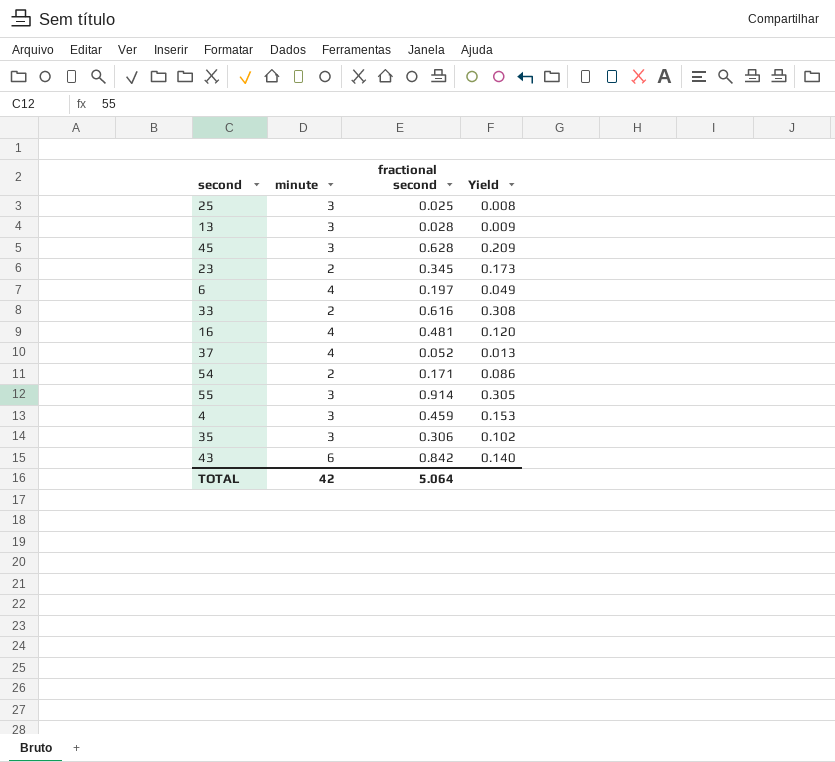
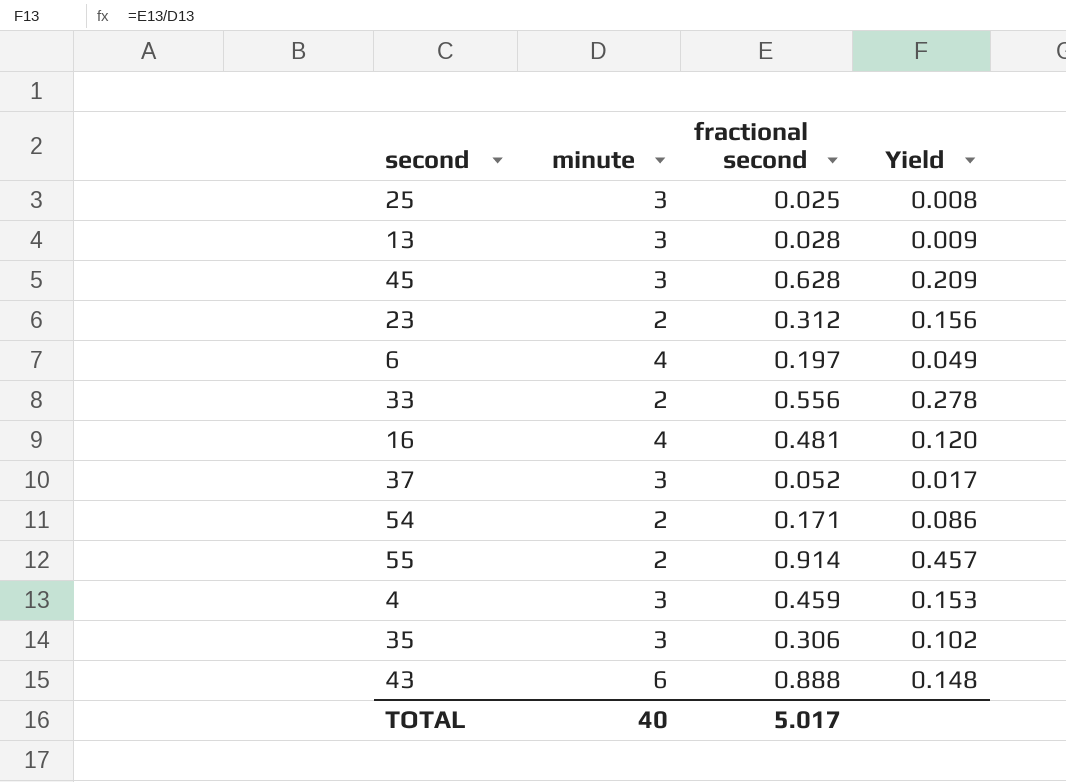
23 | fractional second: 0.345 -> 0.312
23 | Yield: 0.173 -> 0.156
33 | fractional second: 0.616 -> 0.556
33 | Yield: 0.308 -> 0.278
37 | minute: 4 -> 3
37 | Yield: 0.013 -> 0.017
55 | minute: 3 -> 2
55 | Yield: 0.305 -> 0.457
43 | fractional second: 0.842 -> 0.888
43 | Yield: 0.140 -> 0.148
TOTAL | minute: 42 -> 40
TOTAL | fractional second: 5.064 -> 5.017

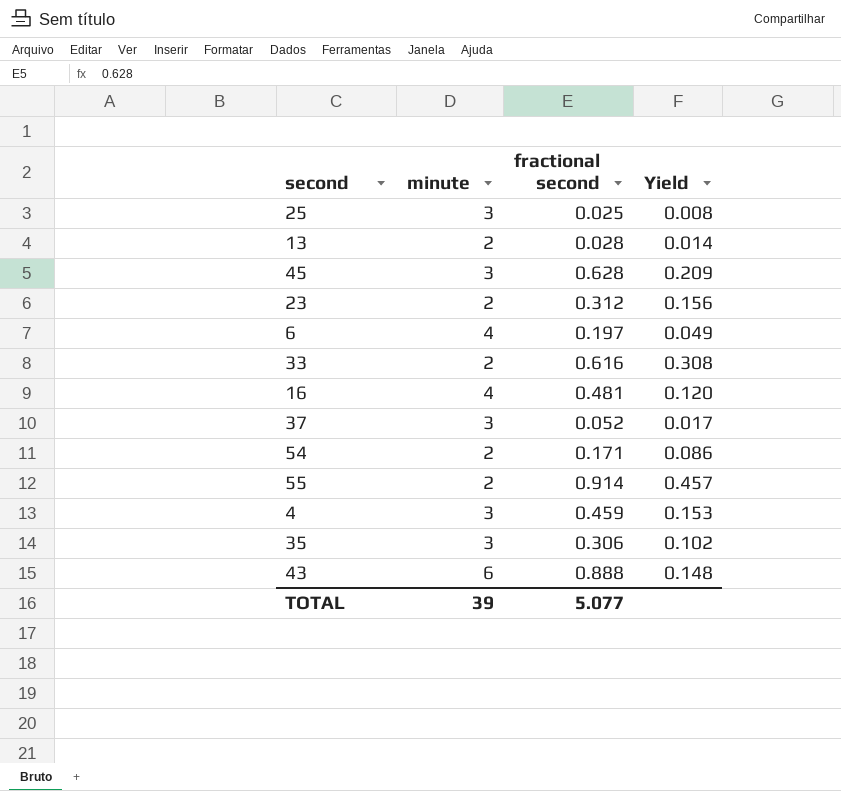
13 | minute: 3 -> 2
13 | Yield: 0.009 -> 0.014
33 | fractional second: 0.556 -> 0.616
33 | Yield: 0.278 -> 0.308
TOTAL | minute: 40 -> 39
TOTAL | fractional second: 5.017 -> 5.077

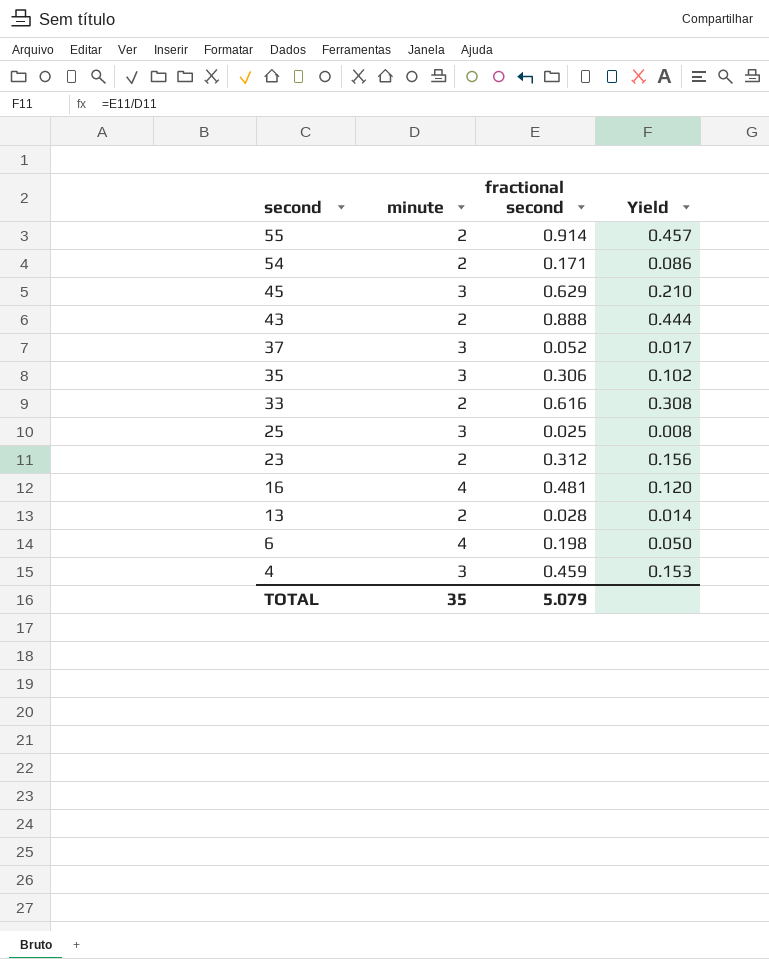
row order: none -> second descending
45 | fractional second: 0.628 -> 0.629
45 | Yield: 0.209 -> 0.210
43 | minute: 6 -> 2
43 | Yield: 0.148 -> 0.444
6 | fractional second: 0.197 -> 0.198
6 | Yield: 0.049 -> 0.050
TOTAL | minute: 39 -> 35
TOTAL | fractional second: 5.077 -> 5.079

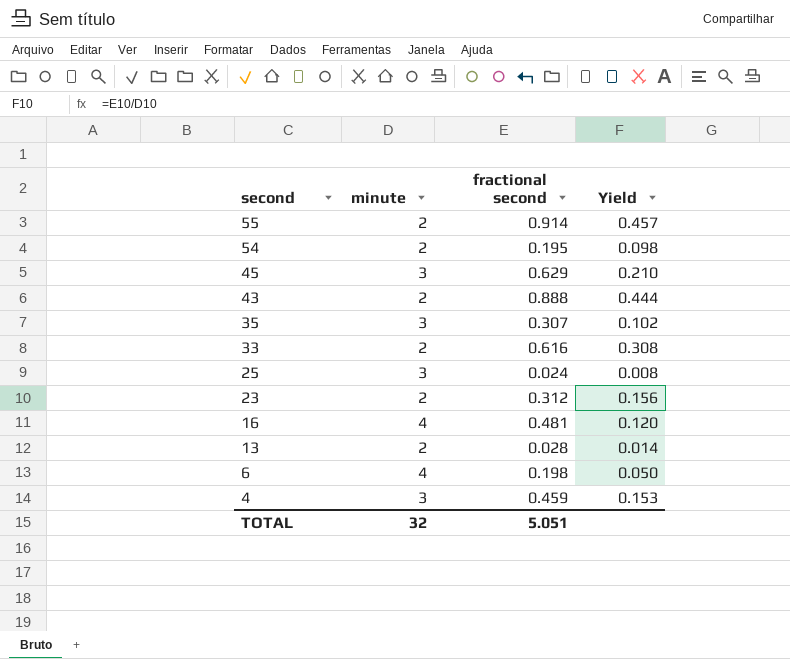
row 37: 3 | 0.052 | 0.017 -> none
54 | fractional second: 0.171 -> 0.195
54 | Yield: 0.086 -> 0.098
35 | fractional second: 0.306 -> 0.307
25 | fractional second: 0.025 -> 0.024
TOTAL | minute: 35 -> 32
TOTAL | fractional second: 5.079 -> 5.051

